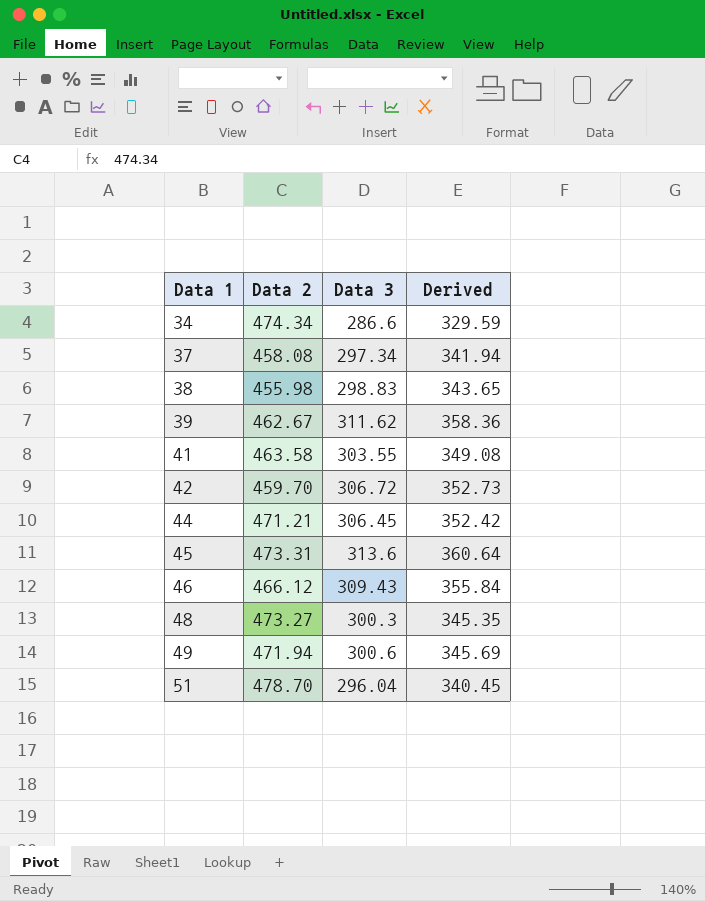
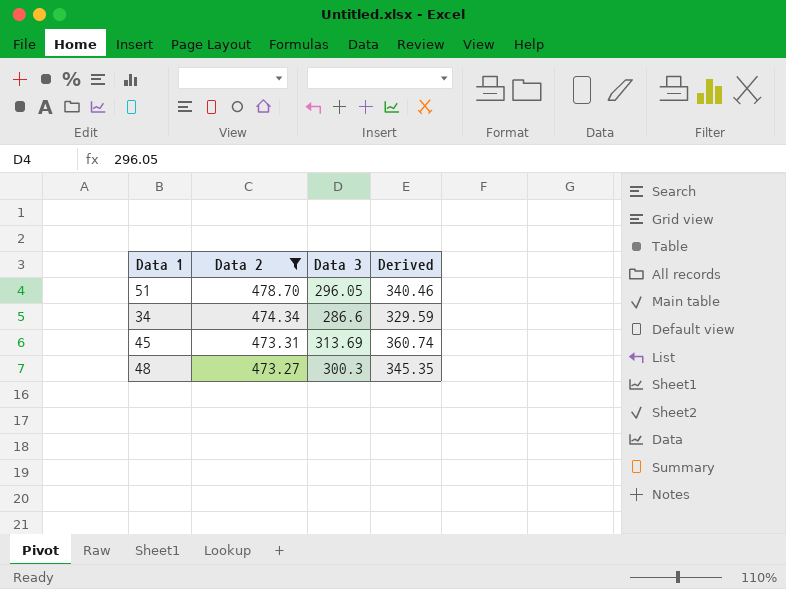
filter: none -> Data 2 >= 473.27
row order: Data 1 ascending -> Data 2 descending
51 | Data 3: 296.04 -> 296.05
51 | Derived: 340.45 -> 340.46
45 | Data 3: 313.6 -> 313.69
45 | Derived: 360.64 -> 360.74

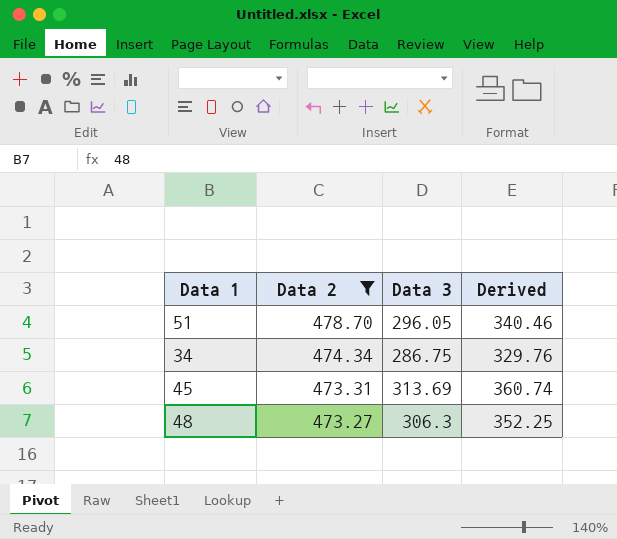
34 | Data 3: 286.6 -> 286.75
34 | Derived: 329.59 -> 329.76
48 | Data 3: 300.3 -> 306.3
48 | Derived: 345.35 -> 352.25

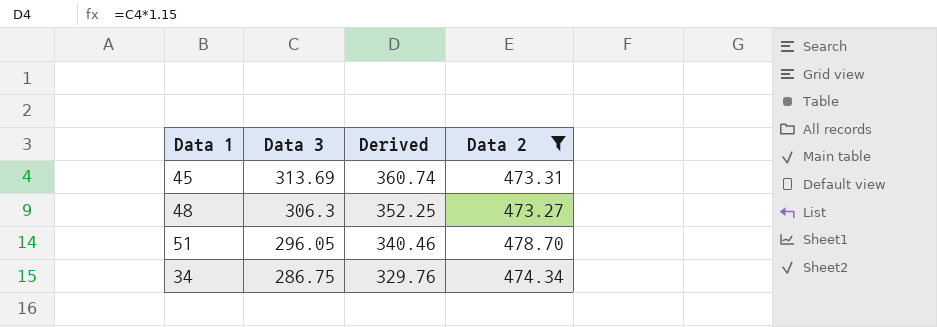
row order: Data 2 descending -> Data 3 descending
column Data 2 | position: 2 -> 4

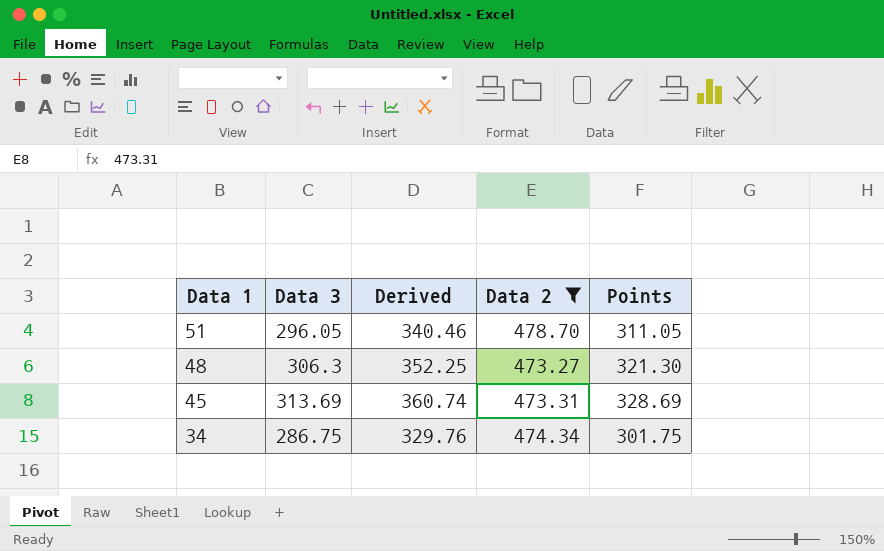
row order: Data 3 descending -> Data 1 descending
column Points | formula: none -> [Data 3] + 15

